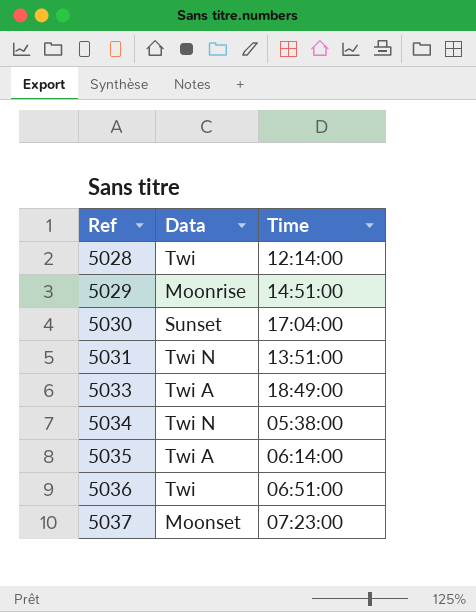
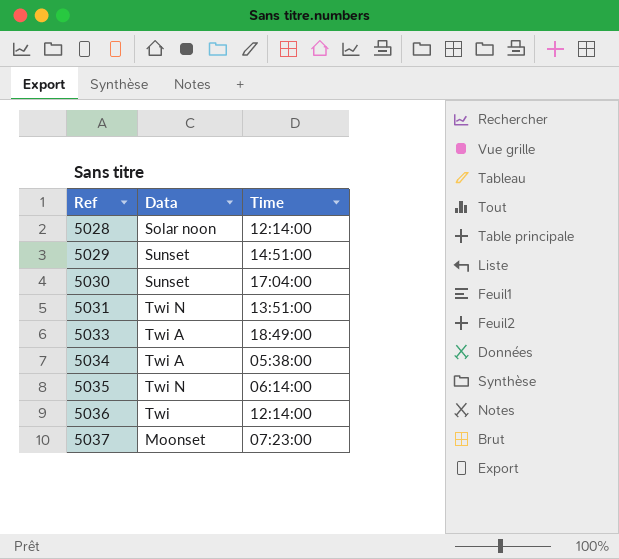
5028 | Data: Twi -> Solar noon
5029 | Data: Moonrise -> Sunset
5034 | Data: Twi N -> Twi A
5035 | Data: Twi A -> Twi N
5036 | Time: 06:51:00 -> 12:14:00

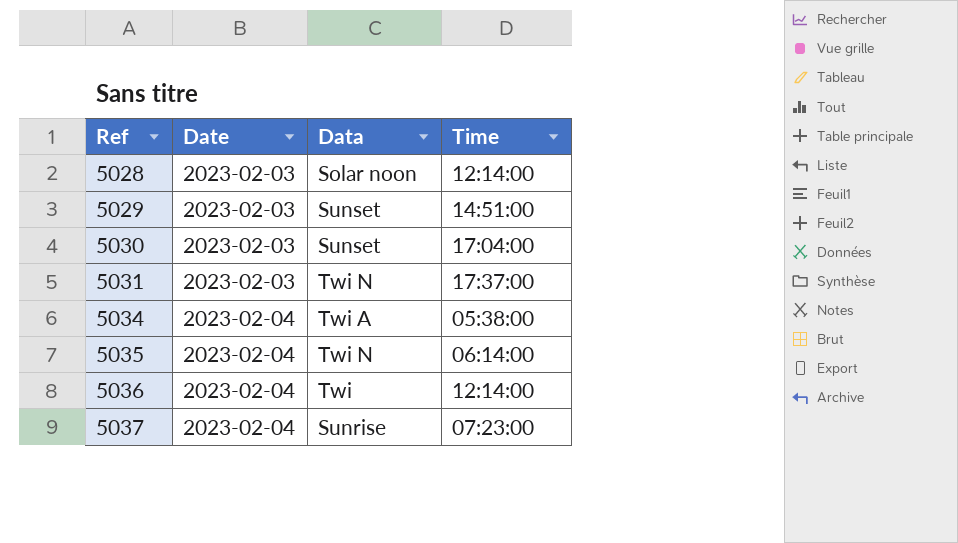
column Date | position: none -> 2
row 5033: Twi A | 18:49:00 -> none
5031 | Time: 13:51:00 -> 17:37:00
5037 | Data: Moonset -> Sunrise

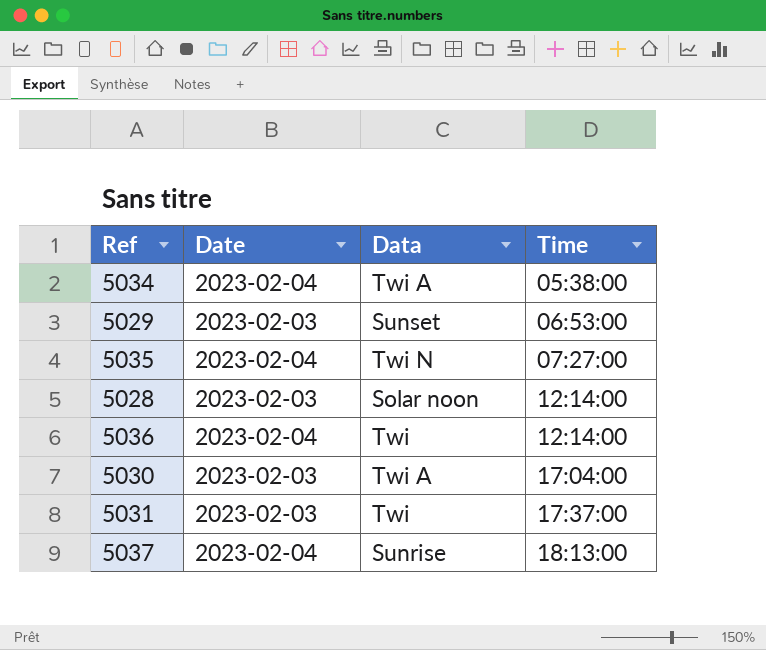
row order: Ref ascending -> Time ascending
5029 | Time: 14:51:00 -> 06:53:00
5035 | Time: 06:14:00 -> 07:27:00
5030 | Data: Sunset -> Twi A
5031 | Data: Twi N -> Twi
5037 | Time: 07:23:00 -> 18:13:00

